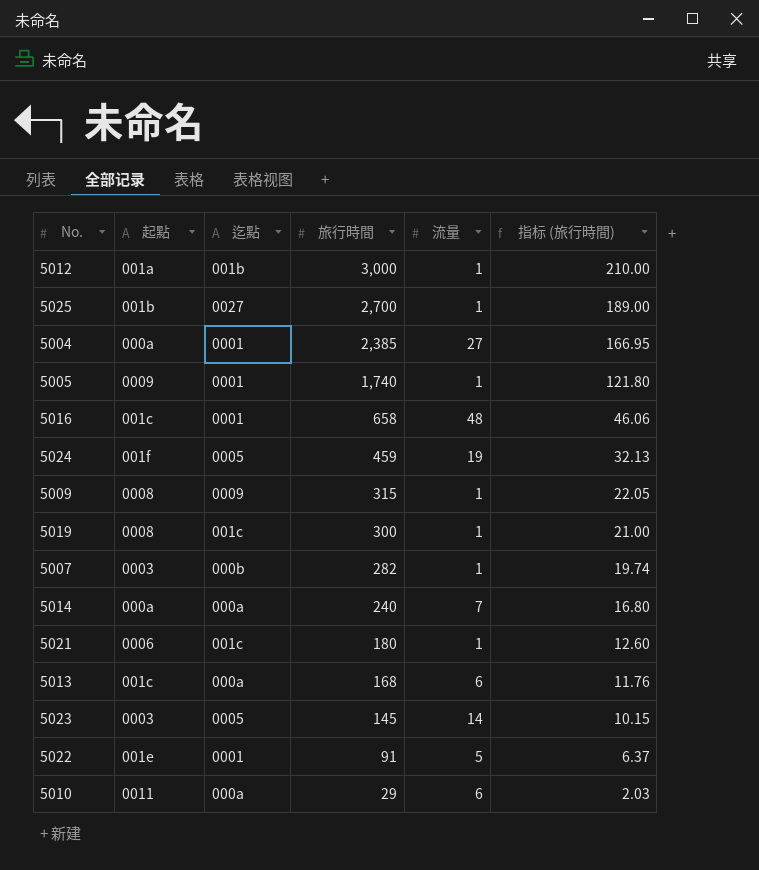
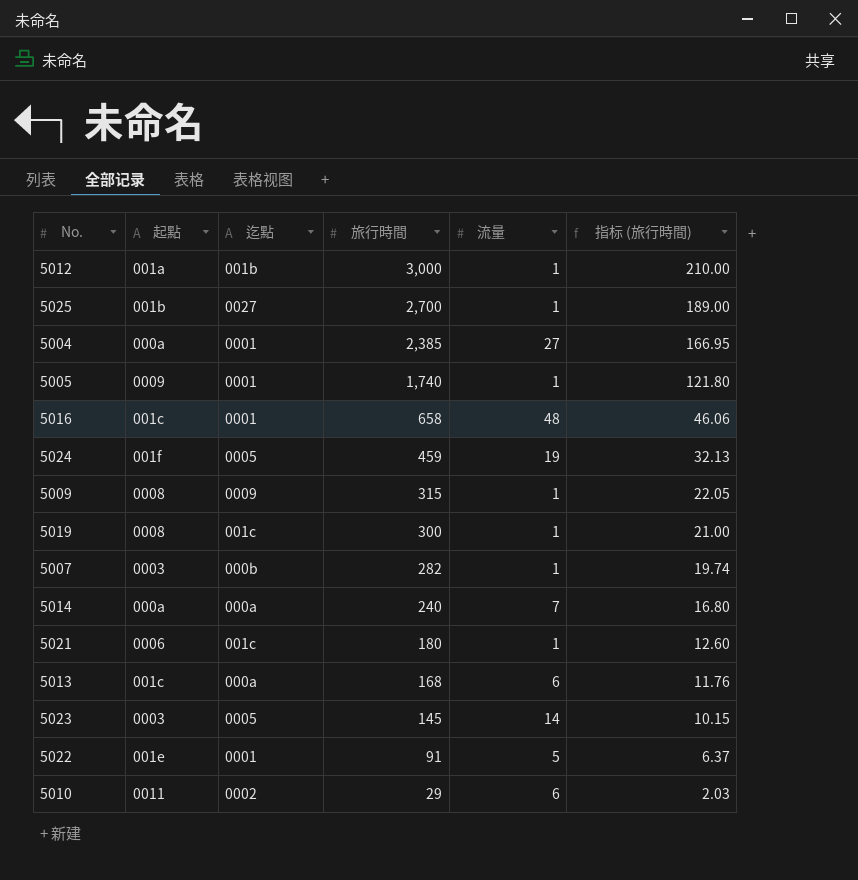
5010 | 迄點: 000a -> 0002

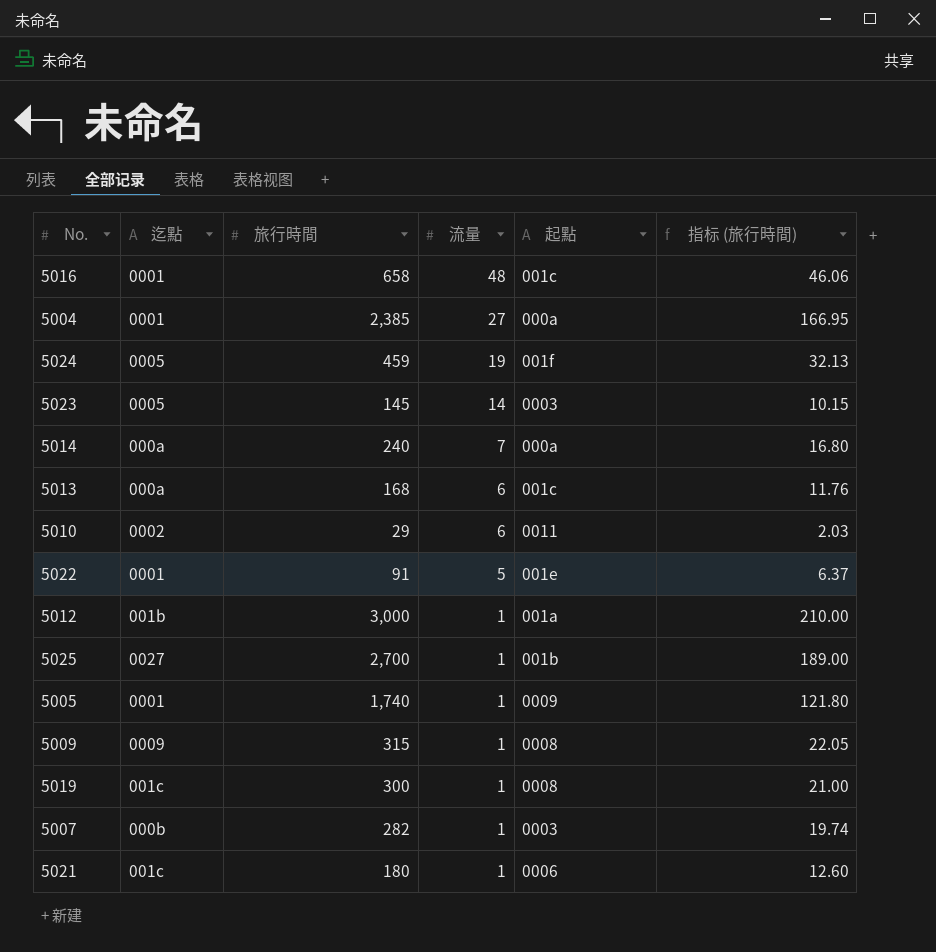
row order: 旅行時間 descending -> 流量 descending
column 起點 | position: 2 -> 5

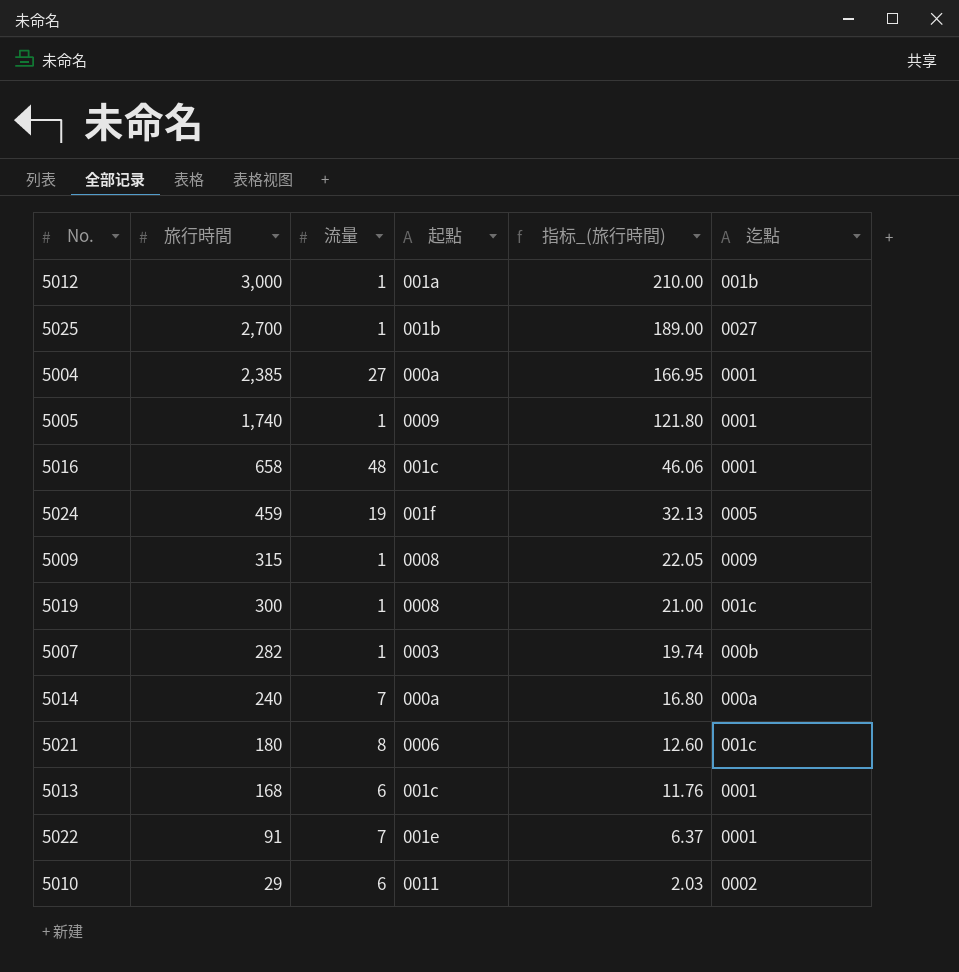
row order: 流量 descending -> 旅行時間 descending
column name: 指标 (旅行時間) -> 指标_(旅行時間)
column 迄點 | position: 2 -> 6
row 5023: 0005 | 145 | 14 | 0003 | 10.15 -> none
5021 | 流量: 1 -> 8
5013 | 迄點: 000a -> 0001
5022 | 流量: 5 -> 7

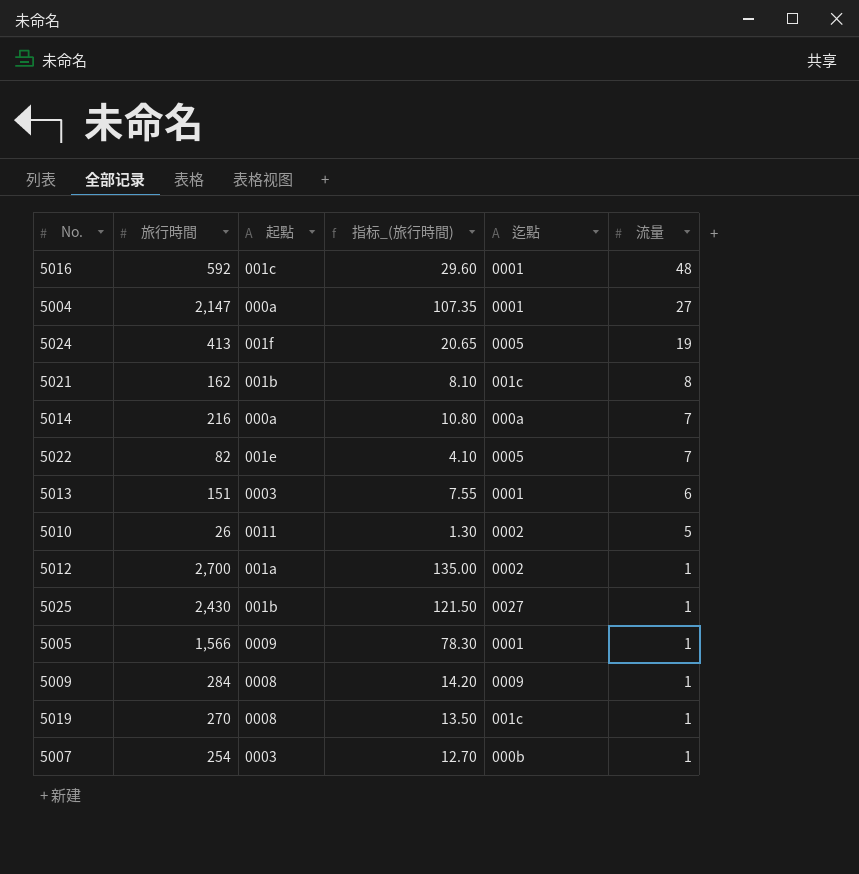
row order: 旅行時間 descending -> 流量 descending
column 指标_(旅行時間) | formula: [旅行時間] * 0.07 -> [旅行時間] * 0.05
column 流量 | position: 3 -> 6
5016 | 旅行時間: 658 -> 592
5004 | 旅行時間: 2,385 -> 2,147
5024 | 旅行時間: 459 -> 413
5021 | 旅行時間: 180 -> 162
5021 | 起點: 0006 -> 001b
5014 | 旅行時間: 240 -> 216
5022 | 旅行時間: 91 -> 82
5022 | 迄點: 0001 -> 0005
5013 | 旅行時間: 168 -> 151
5013 | 起點: 001c -> 0003
5010 | 旅行時間: 29 -> 26
5010 | 流量: 6 -> 5
5012 | 旅行時間: 3,000 -> 2,700
5012 | 迄點: 001b -> 0002
5025 | 旅行時間: 2,700 -> 2,430
5005 | 旅行時間: 1,740 -> 1,566
5009 | 旅行時間: 315 -> 284
5019 | 旅行時間: 300 -> 270
5007 | 旅行時間: 282 -> 254

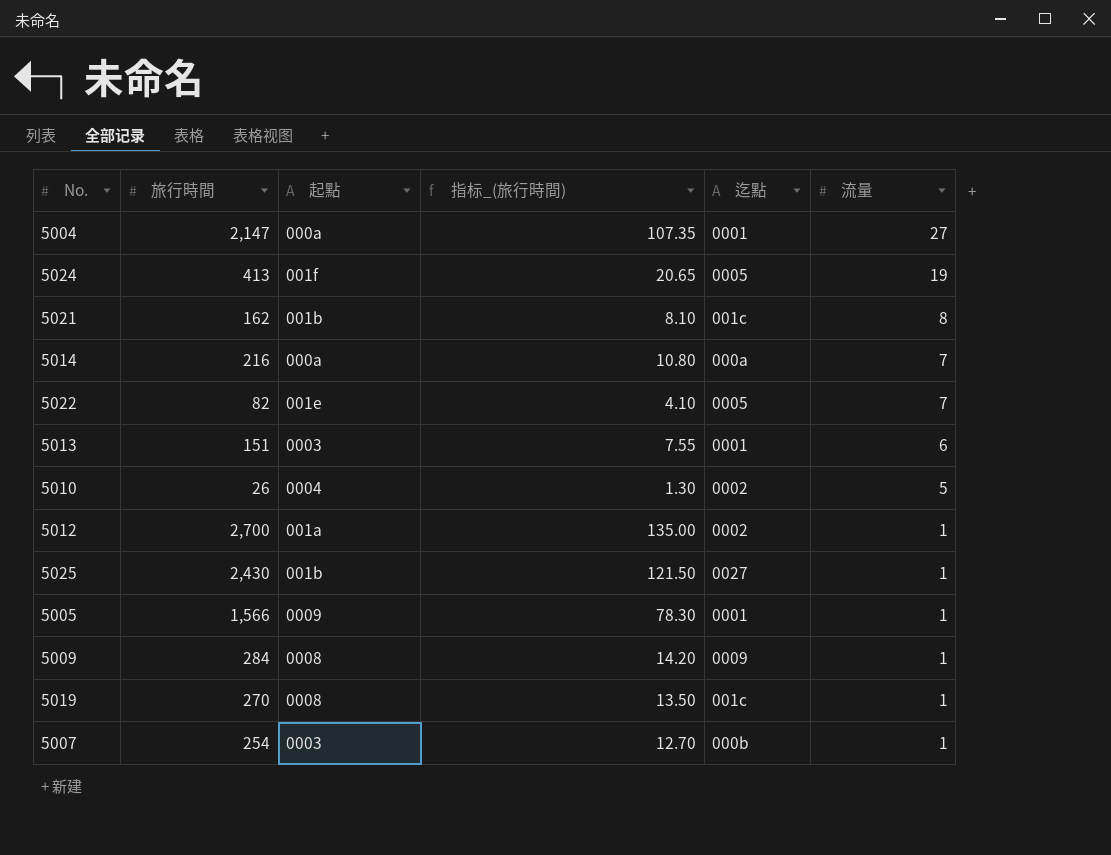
row 5016: 592 | 001c | 29.60 | 0001 | 48 -> none
5010 | 起點: 0011 -> 0004

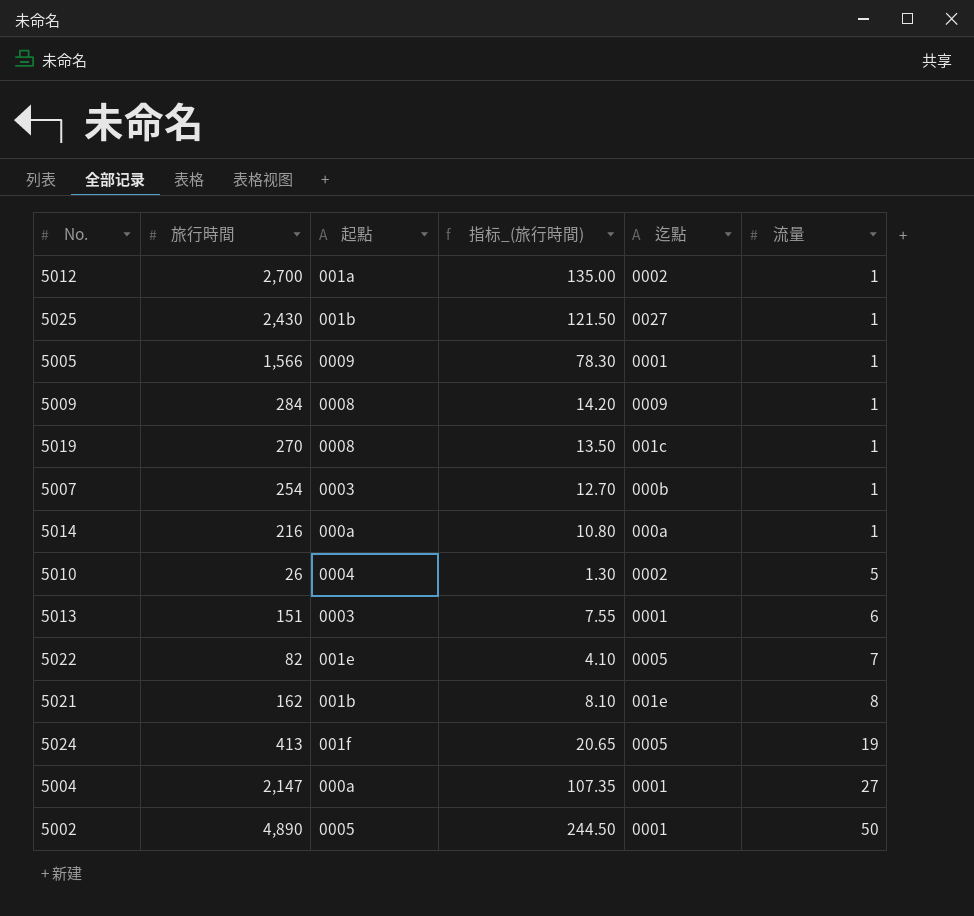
row order: 流量 descending -> 流量 ascending
5014 | 流量: 7 -> 1
5021 | 迄點: 001c -> 001e
row 5002: none -> 4,890 | 0005 | 244.50 | 0001 | 50

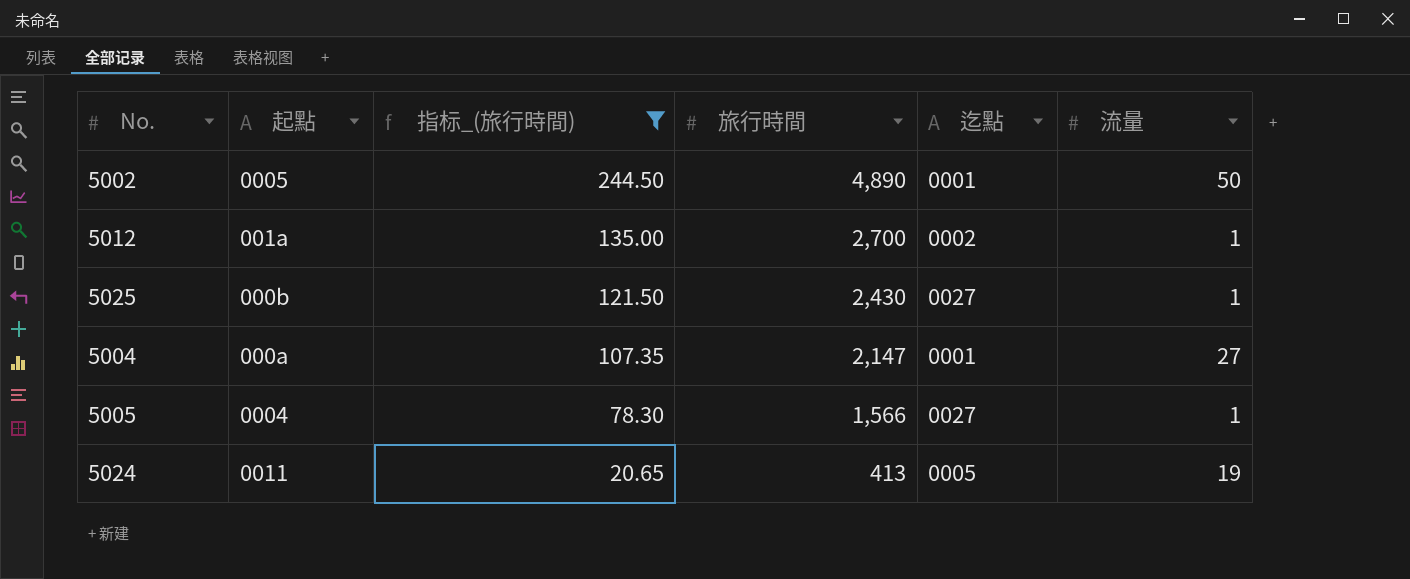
filter: none -> 指标_(旅行時間) >= 20.65
row order: 流量 ascending -> 指标_(旅行時間) descending
column 旅行時間 | position: 2 -> 4
5025 | 起點: 001b -> 000b
5005 | 起點: 0009 -> 0004
5005 | 迄點: 0001 -> 0027
5024 | 起點: 001f -> 0011

